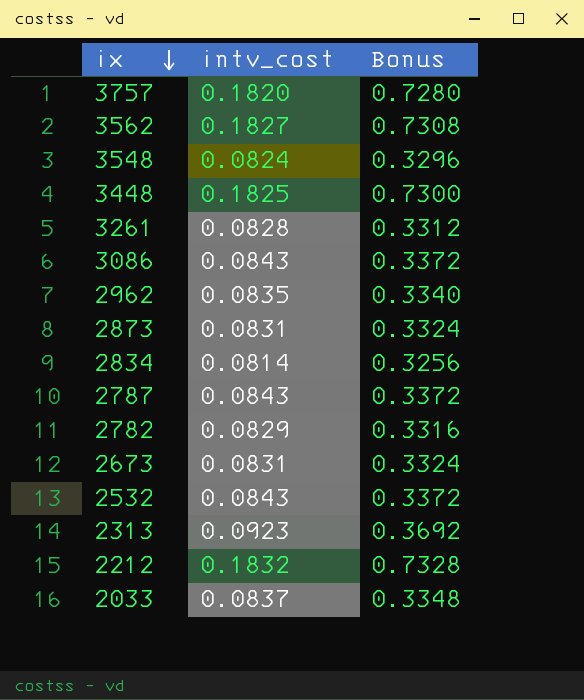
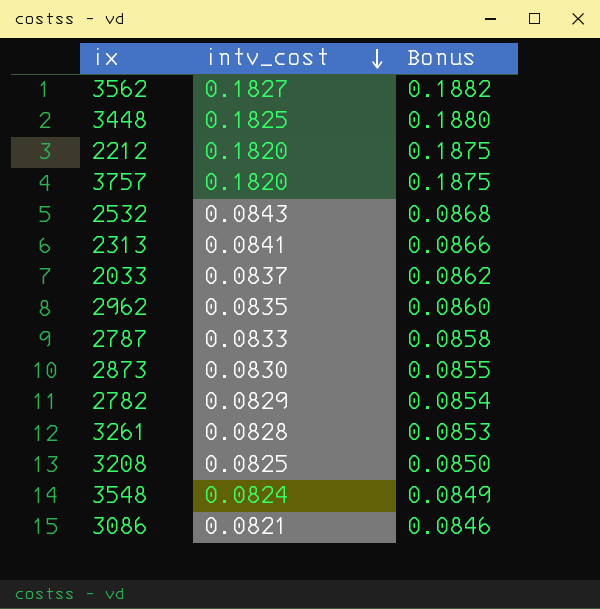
row order: ix descending -> intv_cost descending
column Bonus | formula: [intv_cost] * 4 -> [intv_cost] * 1.03
row 2834: 0.0814 | 0.3256 -> none
row 2673: 0.0831 | 0.3324 -> none
2212 | intv_cost: 0.1832 -> 0.1820
2313 | intv_cost: 0.0923 -> 0.0841
2787 | intv_cost: 0.0843 -> 0.0833
2873 | intv_cost: 0.0831 -> 0.0830
row 3208: none -> 0.0825 | 0.0850
3086 | intv_cost: 0.0843 -> 0.0821

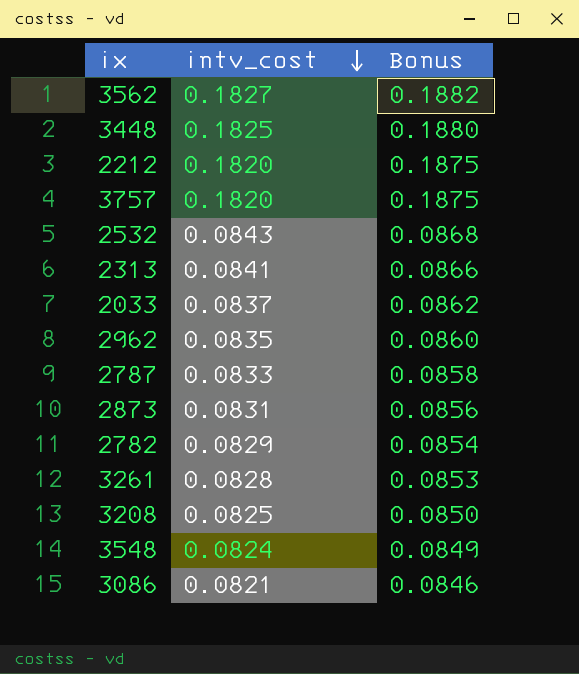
2873 | intv_cost: 0.0830 -> 0.0831
2873 | Bonus: 0.0855 -> 0.0856

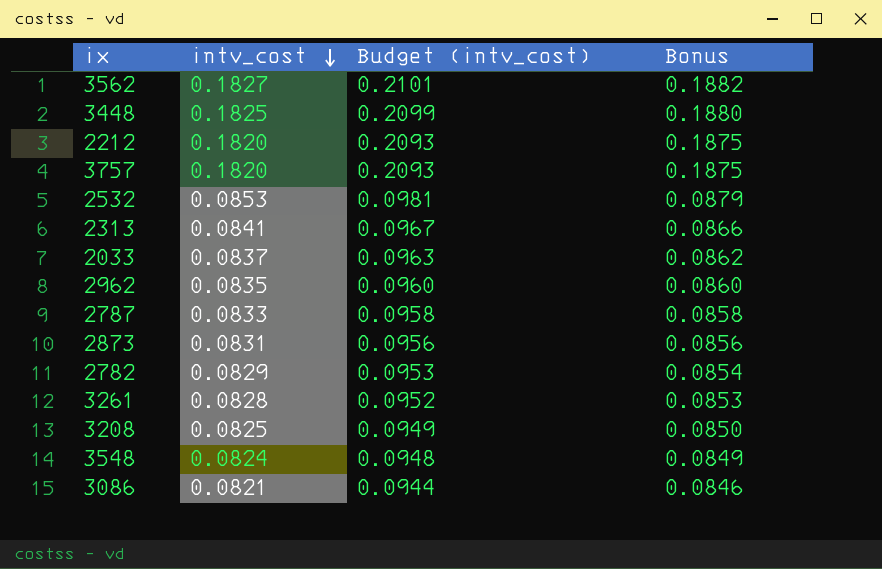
column Budget (intv_cost) | formula: none -> [intv_cost] * 1.15
2532 | intv_cost: 0.0843 -> 0.0853
2532 | Bonus: 0.0868 -> 0.0879

